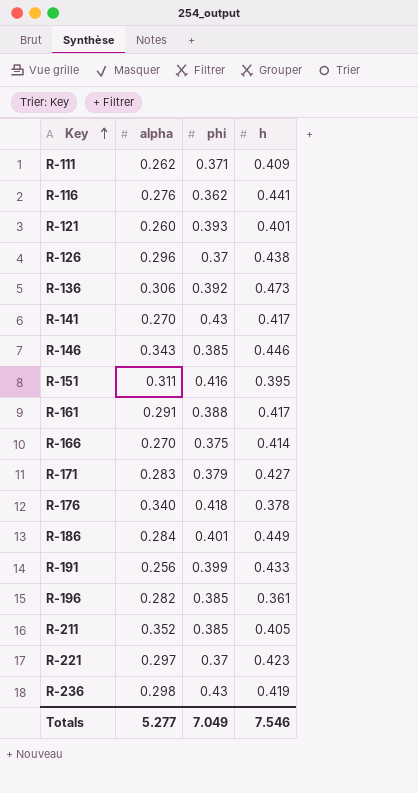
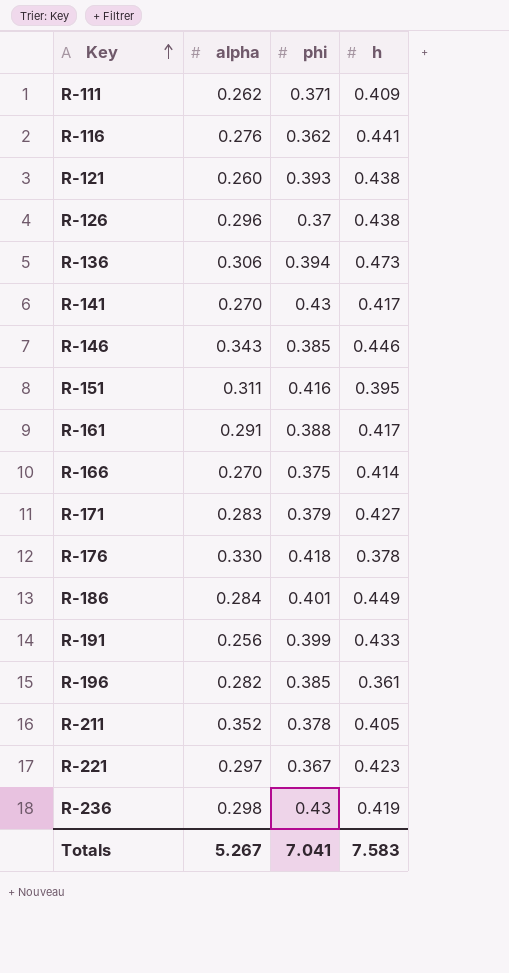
R-121 | h: 0.401 -> 0.438
R-136 | phi: 0.392 -> 0.394
R-176 | alpha: 0.340 -> 0.330
R-211 | phi: 0.385 -> 0.378
R-221 | phi: 0.37 -> 0.367
Totals | alpha: 5.277 -> 5.267
Totals | phi: 7.049 -> 7.041
Totals | h: 7.546 -> 7.583

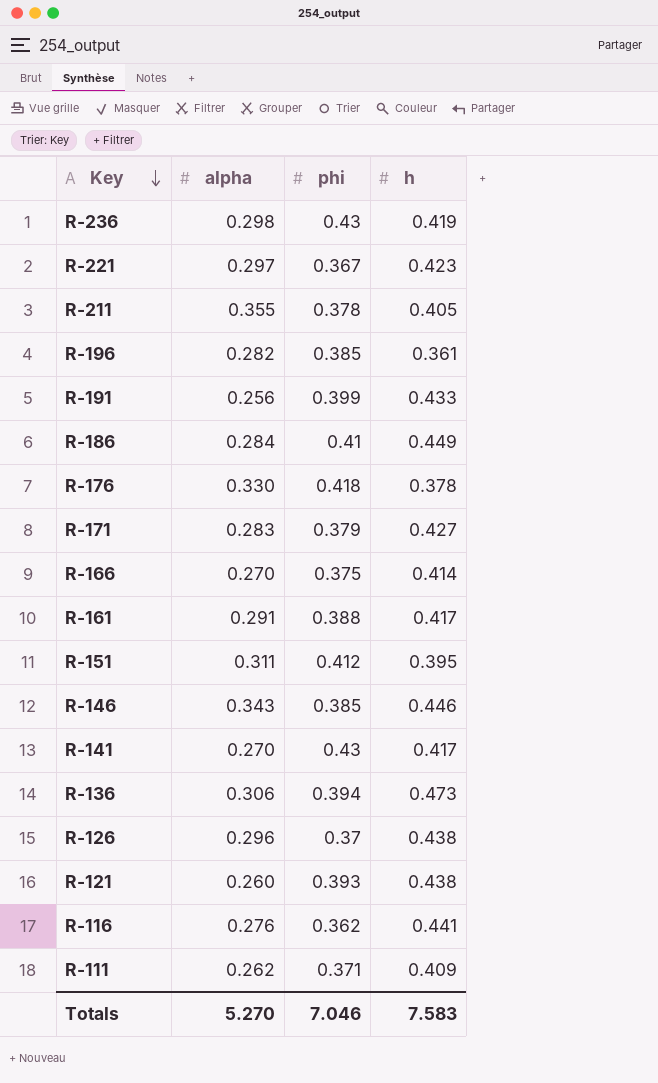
row order: Key ascending -> Key descending
R-211 | alpha: 0.352 -> 0.355
R-186 | phi: 0.401 -> 0.41
R-151 | phi: 0.416 -> 0.412
Totals | alpha: 5.267 -> 5.270
Totals | phi: 7.041 -> 7.046

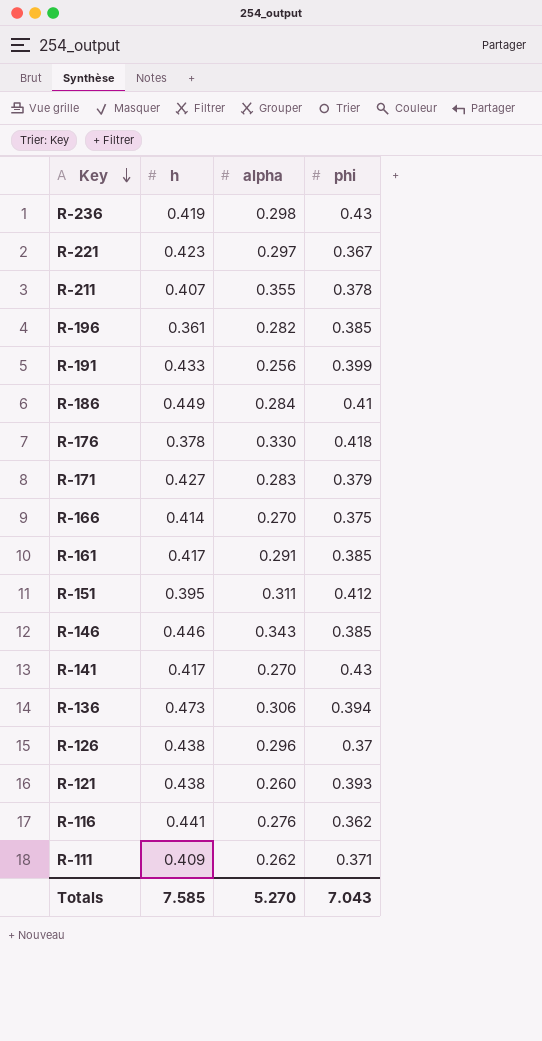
column h | position: 4 -> 2
R-211 | h: 0.405 -> 0.407
R-161 | phi: 0.388 -> 0.385
Totals | h: 7.583 -> 7.585
Totals | phi: 7.046 -> 7.043

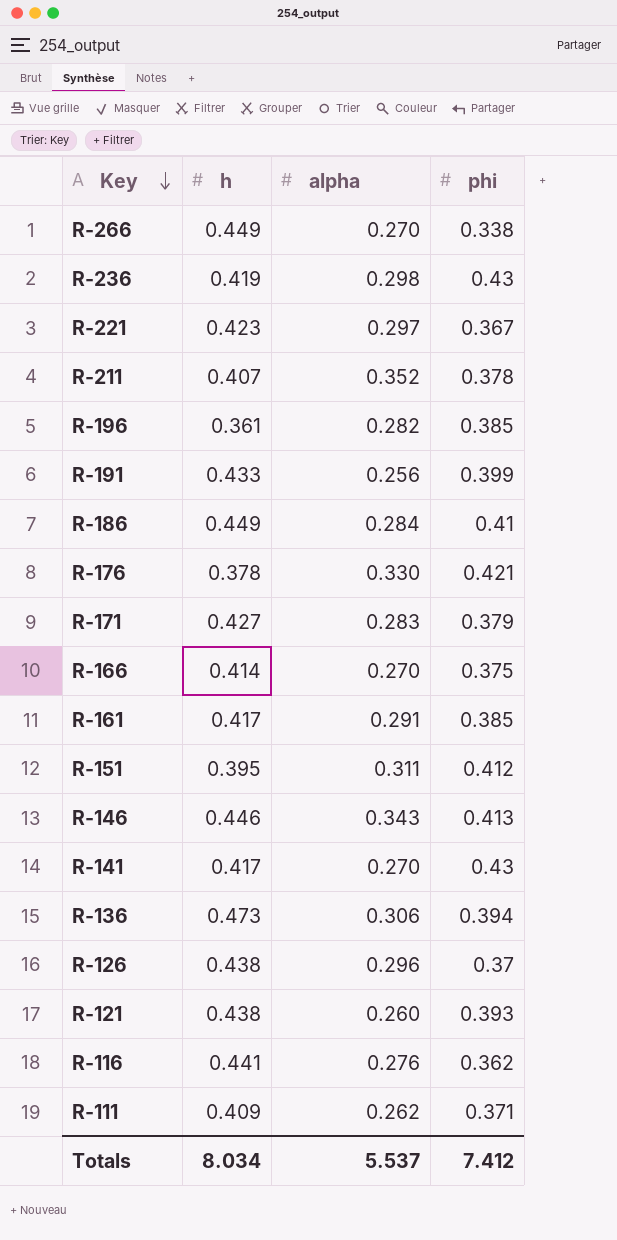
row R-266: none -> 0.449 | 0.270 | 0.338
R-211 | alpha: 0.355 -> 0.352
R-176 | phi: 0.418 -> 0.421
R-146 | phi: 0.385 -> 0.413
Totals | h: 7.585 -> 8.034
Totals | alpha: 5.270 -> 5.537
Totals | phi: 7.043 -> 7.412

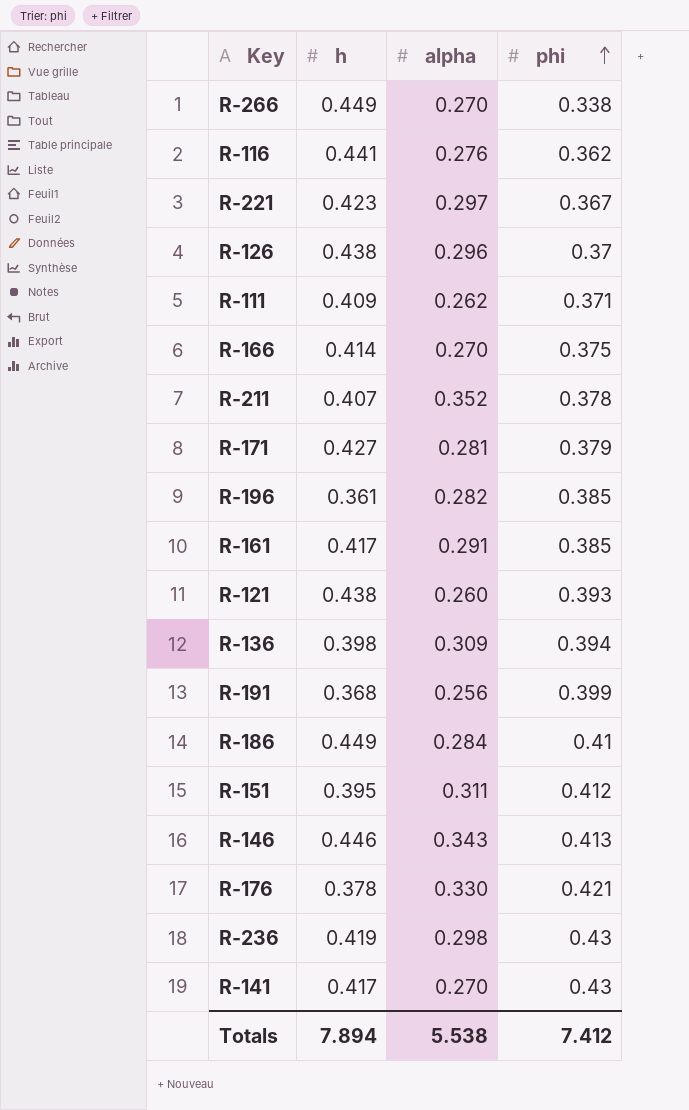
row order: Key descending -> phi ascending
R-171 | alpha: 0.283 -> 0.281
R-136 | h: 0.473 -> 0.398
R-136 | alpha: 0.306 -> 0.309
R-191 | h: 0.433 -> 0.368
Totals | h: 8.034 -> 7.894
Totals | alpha: 5.537 -> 5.538

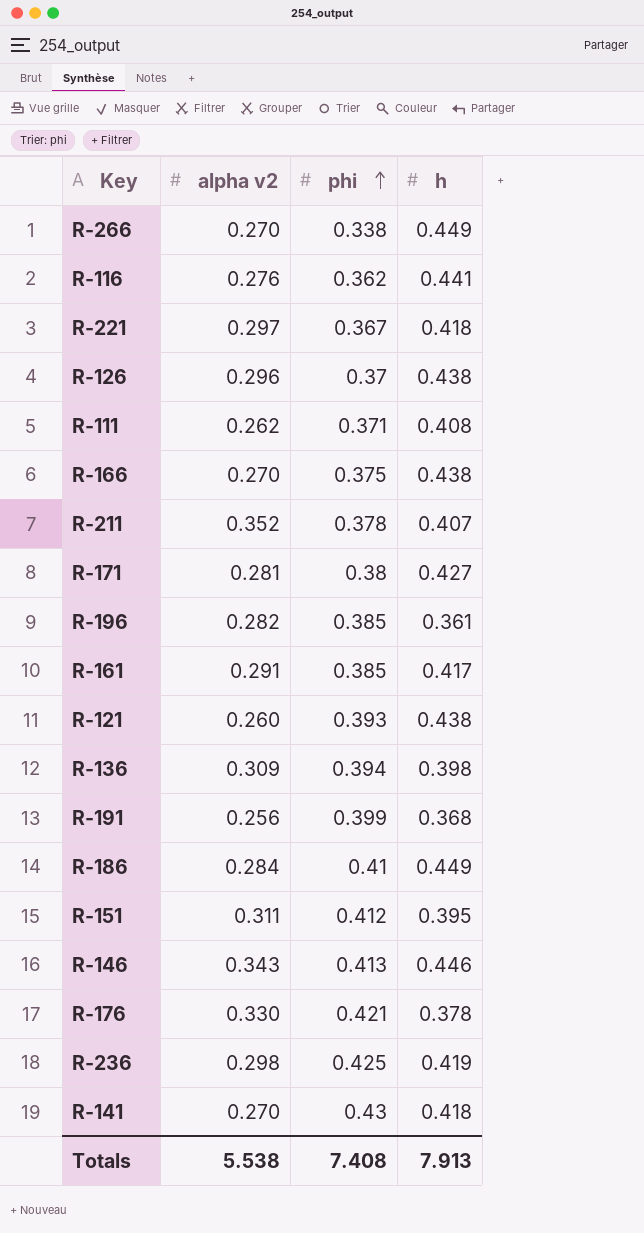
column name: alpha -> alpha v2
column h | position: 2 -> 4
R-221 | h: 0.423 -> 0.418
R-111 | h: 0.409 -> 0.408
R-166 | h: 0.414 -> 0.438
R-171 | phi: 0.379 -> 0.38
R-236 | phi: 0.43 -> 0.425
R-141 | h: 0.417 -> 0.418
Totals | phi: 7.412 -> 7.408
Totals | h: 7.894 -> 7.913

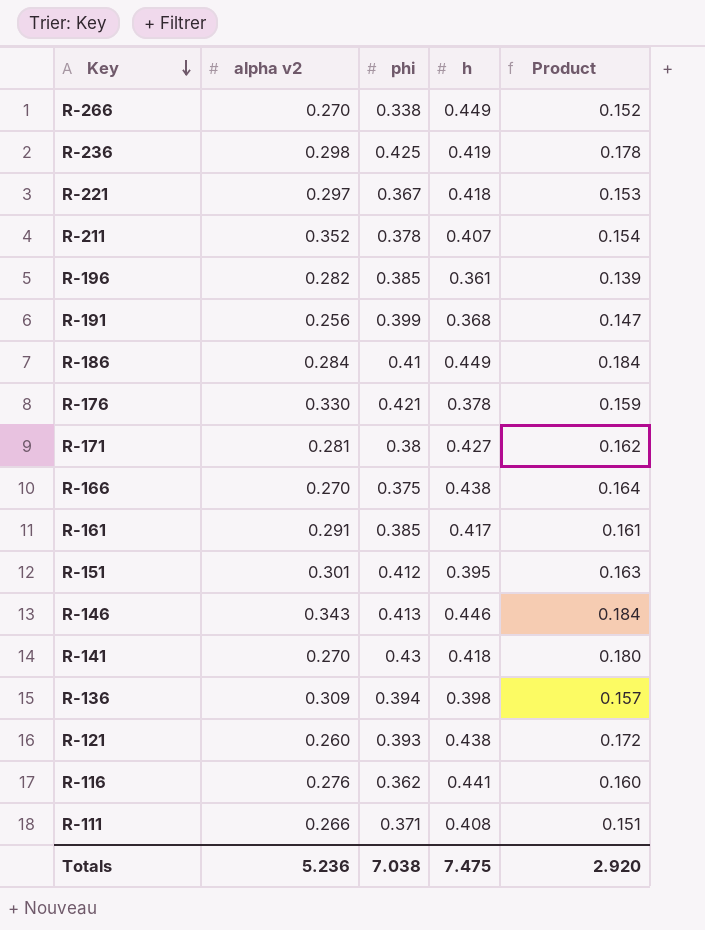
row order: phi ascending -> Key descending
column Product | formula: none -> [phi] * [h]
row R-126: 0.296 | 0.37 | 0.438 -> none
R-151 | alpha v2: 0.311 -> 0.301
R-111 | alpha v2: 0.262 -> 0.266
Totals | alpha v2: 5.538 -> 5.236
Totals | phi: 7.408 -> 7.038
Totals | h: 7.913 -> 7.475

